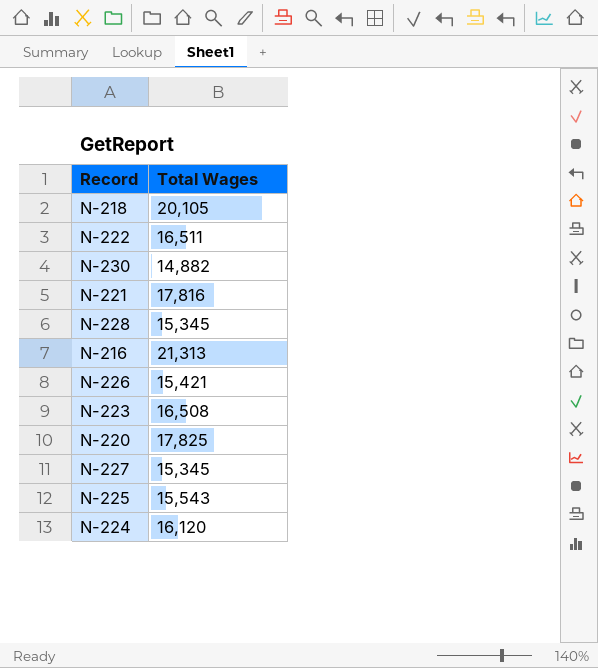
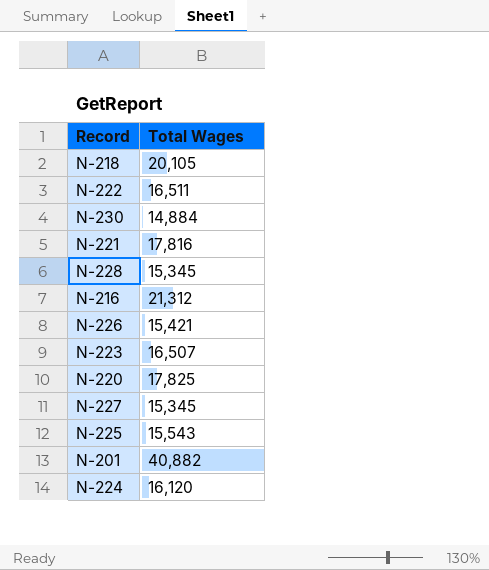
N-230 | Total Wages: 14,882 -> 14,884
N-216 | Total Wages: 21,313 -> 21,312
N-223 | Total Wages: 16,508 -> 16,507
row N-201: none -> 40,882

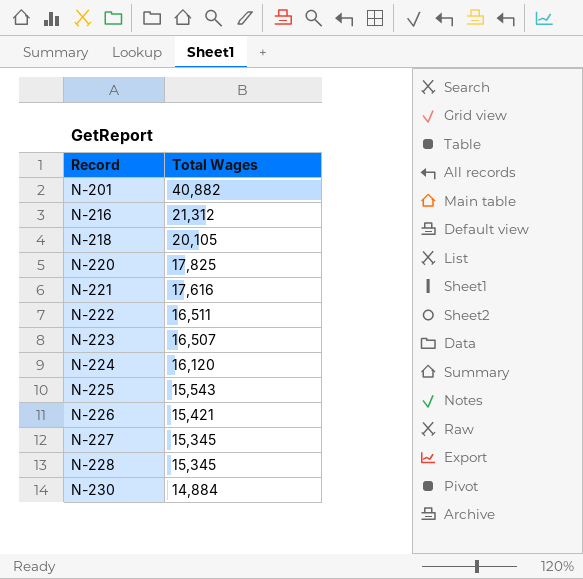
row order: none -> Record ascending
N-221 | Total Wages: 17,816 -> 17,616

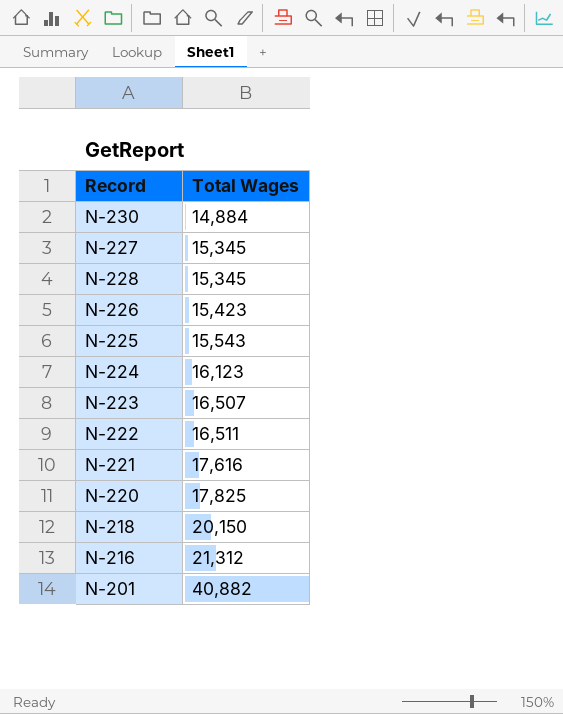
row order: Record ascending -> Total Wages ascending
N-226 | Total Wages: 15,421 -> 15,423
N-224 | Total Wages: 16,120 -> 16,123
N-218 | Total Wages: 20,105 -> 20,150

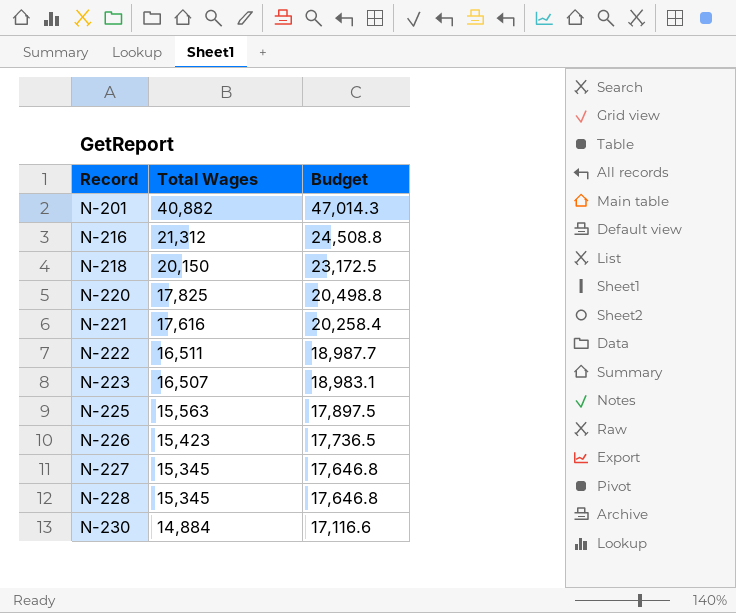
row order: Total Wages ascending -> Record ascending
column Budget | formula: none -> [Total Wages] * 1.15
row N-224: 16,123 -> none
N-225 | Total Wages: 15,543 -> 15,563

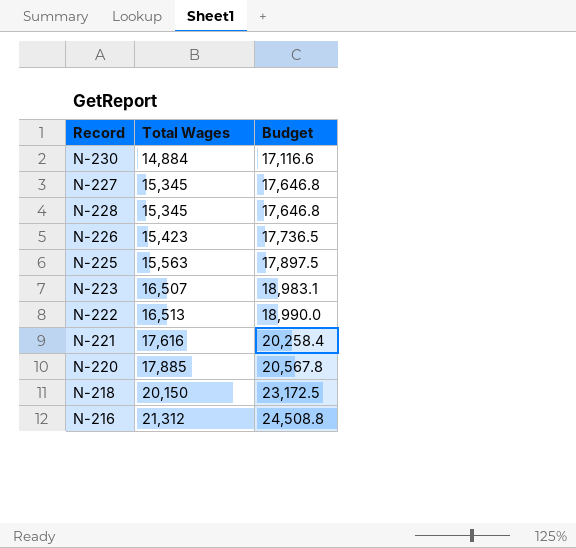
row order: Record ascending -> Total Wages ascending
row N-201: 40,882 | 47,014.3 -> none
N-222 | Total Wages: 16,511 -> 16,513
N-222 | Budget: 18,987.7 -> 18,990.0
N-220 | Total Wages: 17,825 -> 17,885
N-220 | Budget: 20,498.8 -> 20,567.8

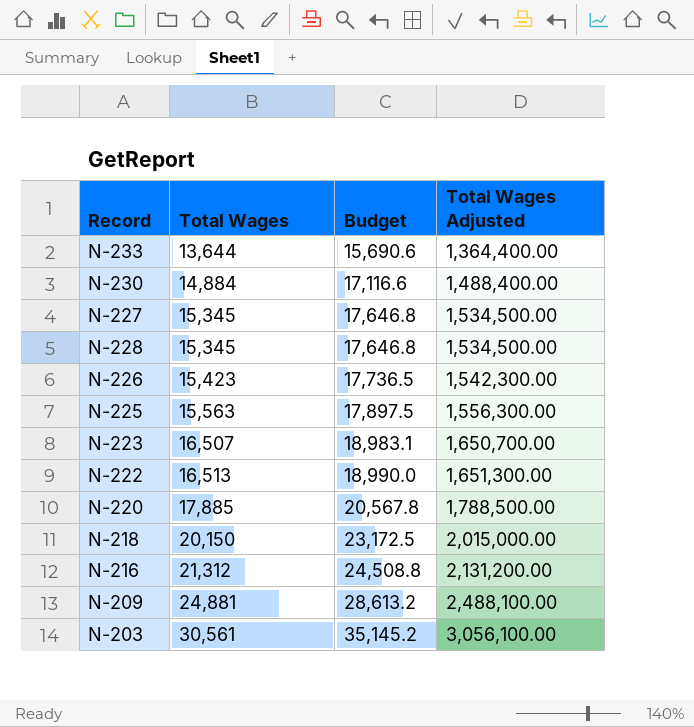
column Total Wages Adjusted | formula: none -> [Total Wages] * 100
row N-221: 17,616 | 20,258.4 -> none
row N-233: none -> 13,644 | 15,690.6 | 1,364,400.00
row N-209: none -> 24,881 | 28,613.2 | 2,488,100.00
row N-203: none -> 30,561 | 35,145.2 | 3,056,100.00

